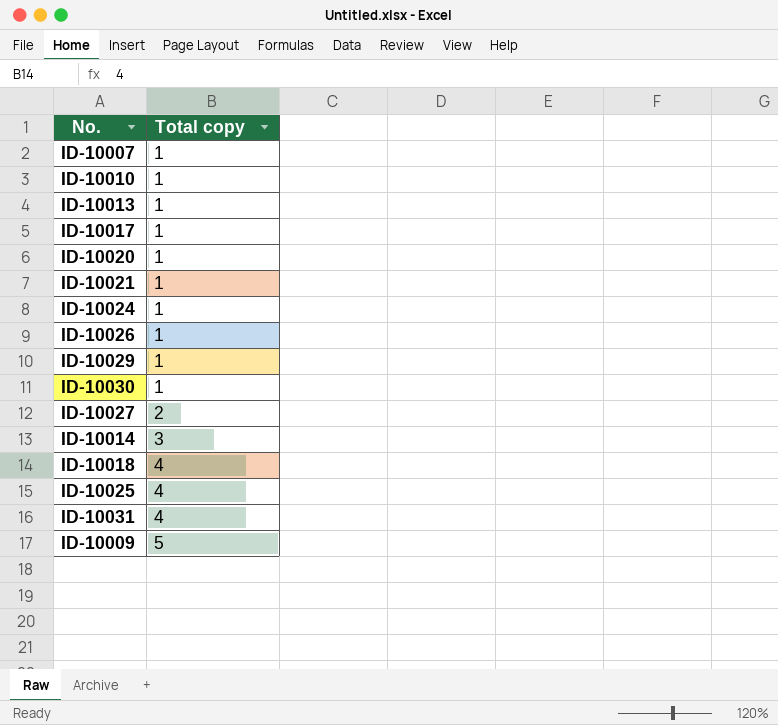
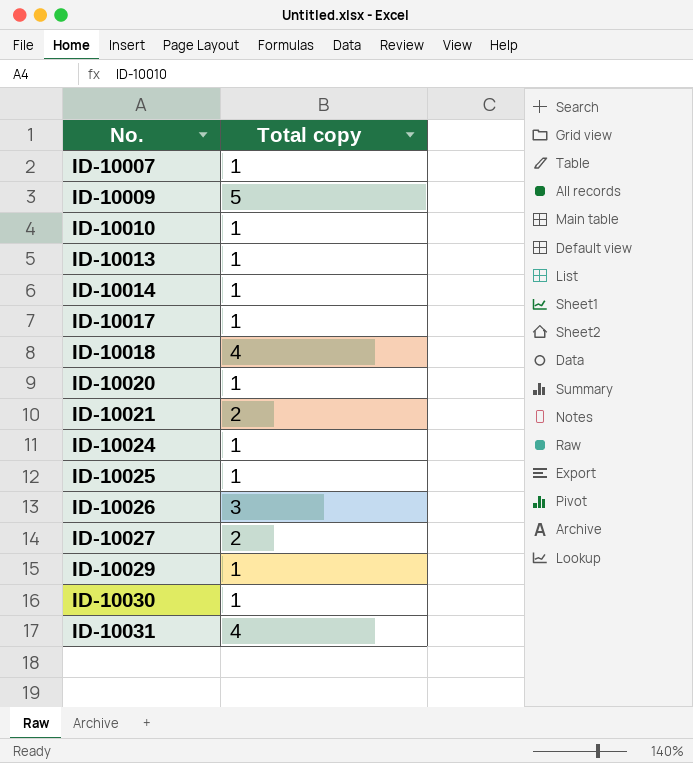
row order: Total copy ascending -> No. ascending
ID-10014 | Total copy: 3 -> 1
ID-10021 | Total copy: 1 -> 2
ID-10025 | Total copy: 4 -> 1
ID-10026 | Total copy: 1 -> 3

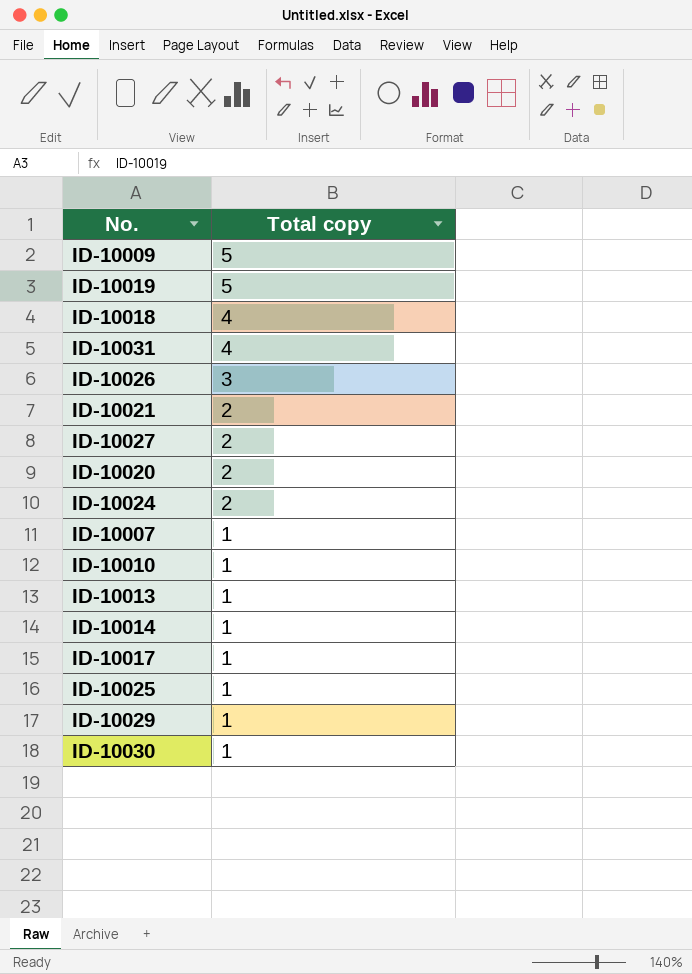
row order: No. ascending -> Total copy descending
row ID-10019: none -> 5
ID-10020 | Total copy: 1 -> 2
ID-10024 | Total copy: 1 -> 2

